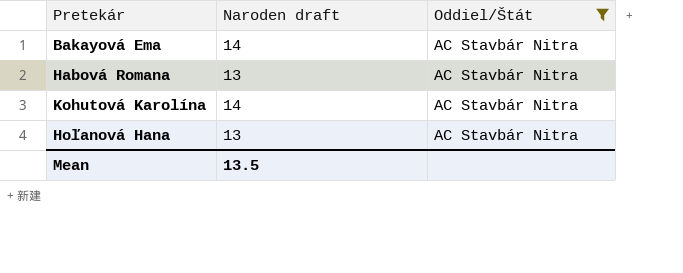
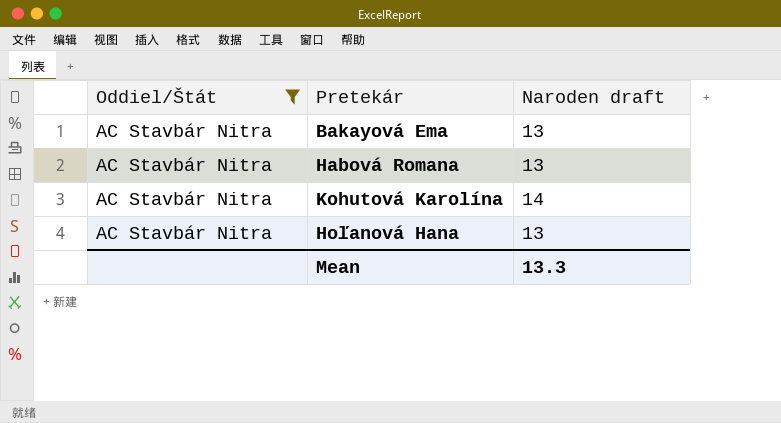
column Oddiel/Štát | position: 3 -> 1
Bakayová Ema | Naroden draft: 14 -> 13
Mean | Naroden draft: 13.5 -> 13.3

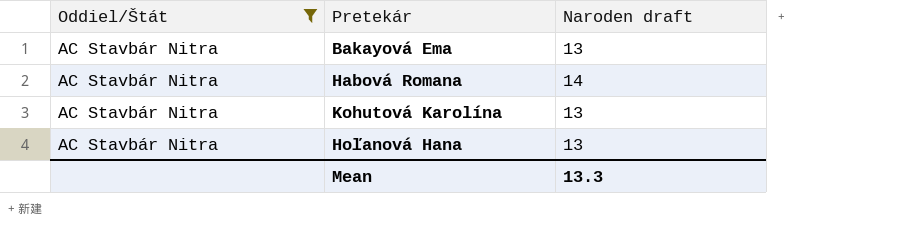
Habová Romana | Naroden draft: 13 -> 14
Kohutová Karolína | Naroden draft: 14 -> 13

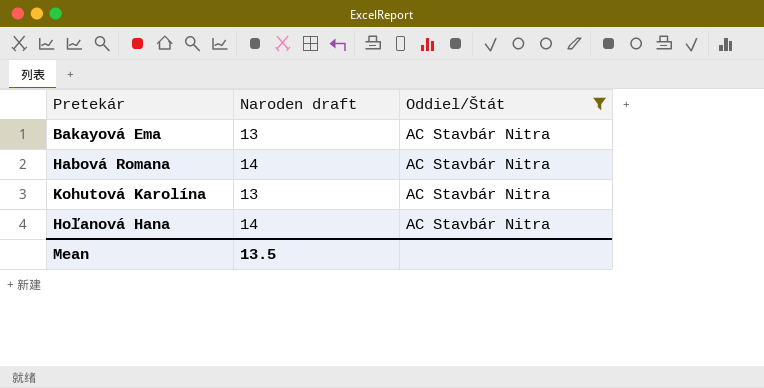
column Oddiel/Štát | position: 1 -> 3
Hoľanová Hana | Naroden draft: 13 -> 14
Mean | Naroden draft: 13.3 -> 13.5

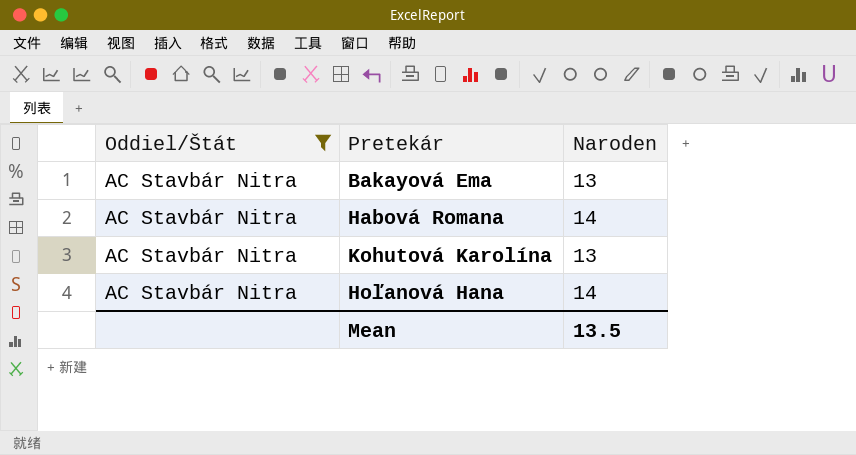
column Oddiel/Štát | position: 3 -> 1
column name: Naroden draft -> Naroden

